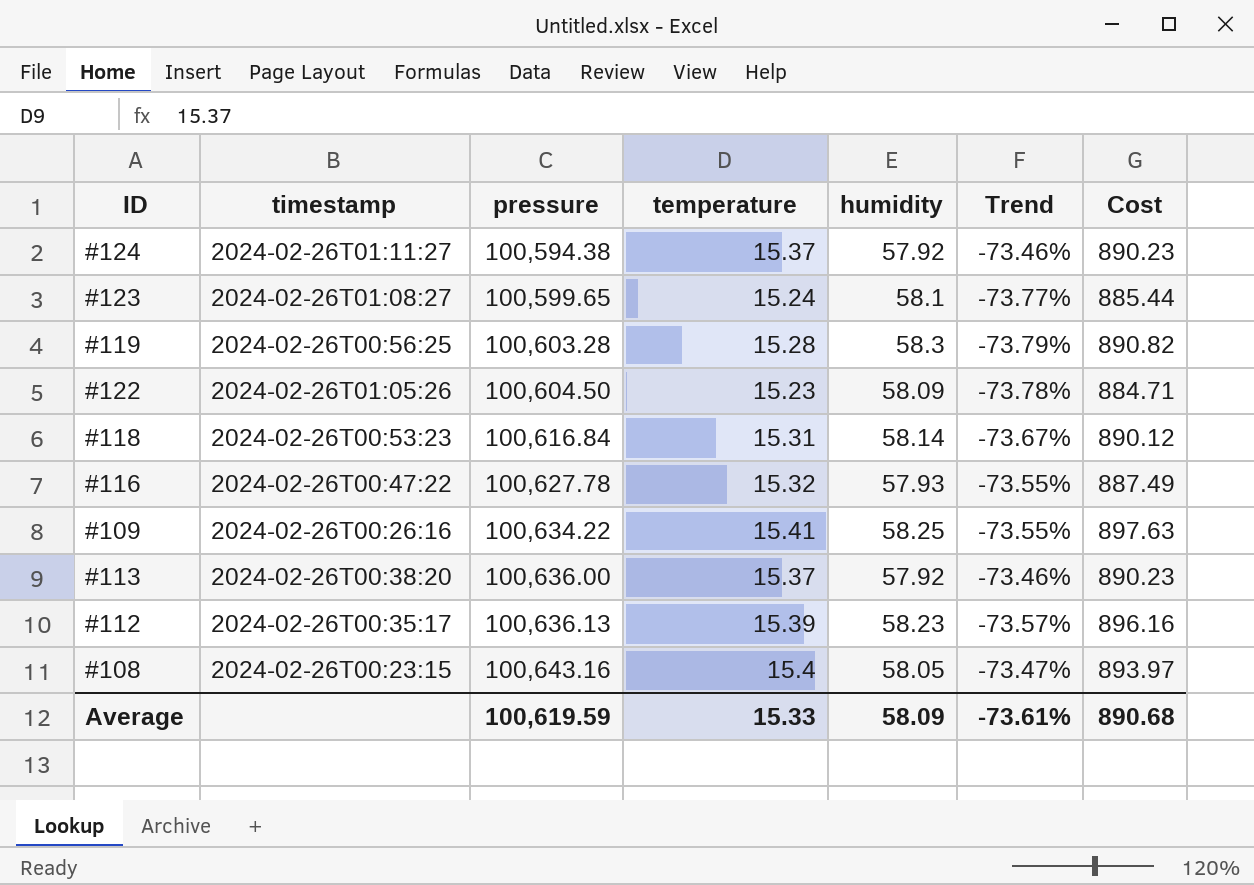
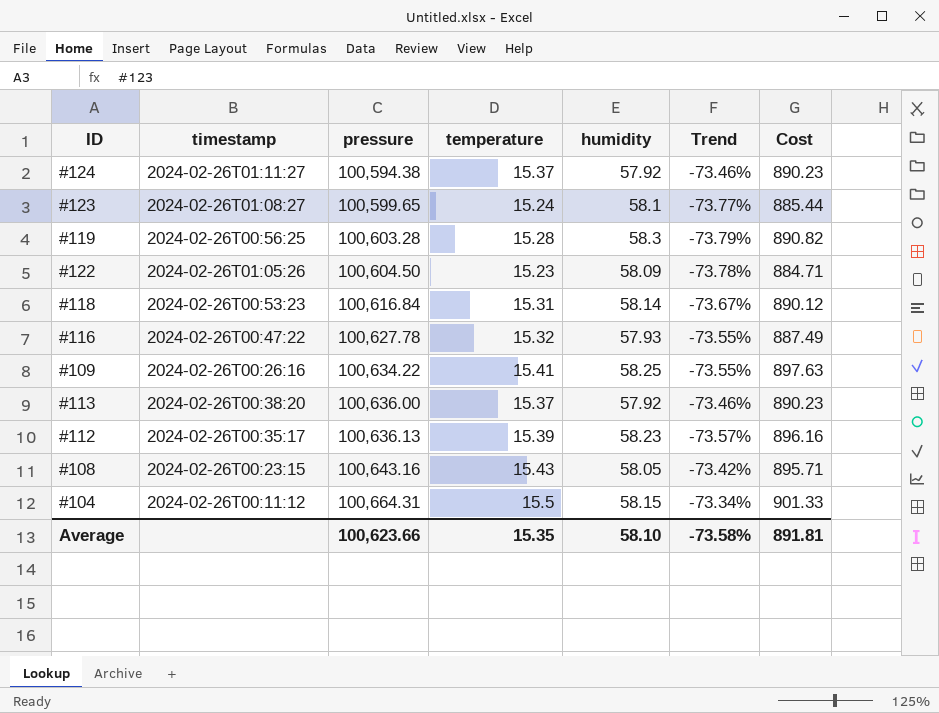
#108 | temperature: 15.4 -> 15.43
#108 | Trend: -73.47% -> -73.42%
#108 | Cost: 893.97 -> 895.71
row #104: none -> 2024-02-26T00:11:12 | 100,664.31 | 15.5 | 58.15 | -73.34% | 901.33
Average | pressure: 100,619.59 -> 100,623.66
Average | temperature: 15.33 -> 15.35
Average | humidity: 58.09 -> 58.10
Average | Trend: -73.61% -> -73.58%
Average | Cost: 890.68 -> 891.81

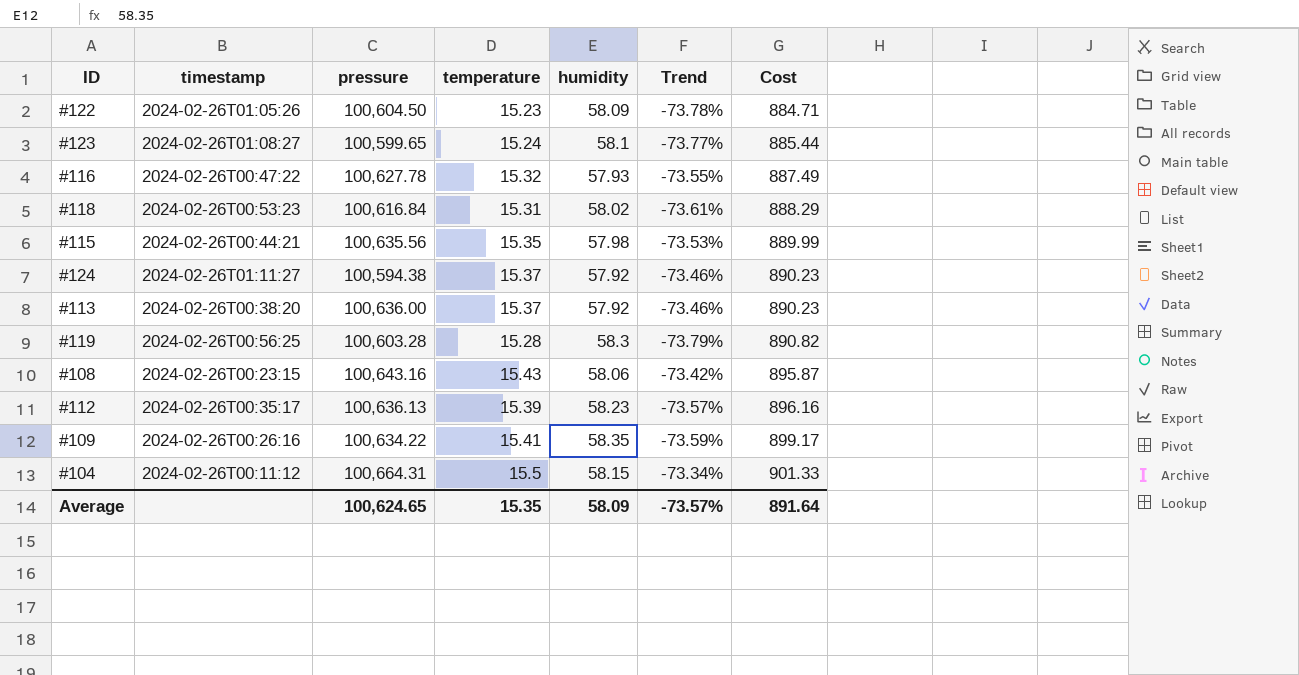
row order: pressure ascending -> Cost ascending
#118 | humidity: 58.14 -> 58.02
#118 | Trend: -73.67% -> -73.61%
#118 | Cost: 890.12 -> 888.29
row #115: none -> 2024-02-26T00:44:21 | 100,635.56 | 15.35 | 57.98 | -73.53% | 889.99
#108 | humidity: 58.05 -> 58.06
#108 | Cost: 895.71 -> 895.87
#109 | humidity: 58.25 -> 58.35
#109 | Trend: -73.55% -> -73.59%
#109 | Cost: 897.63 -> 899.17
Average | pressure: 100,623.66 -> 100,624.65
Average | humidity: 58.10 -> 58.09
Average | Trend: -73.58% -> -73.57%
Average | Cost: 891.81 -> 891.64

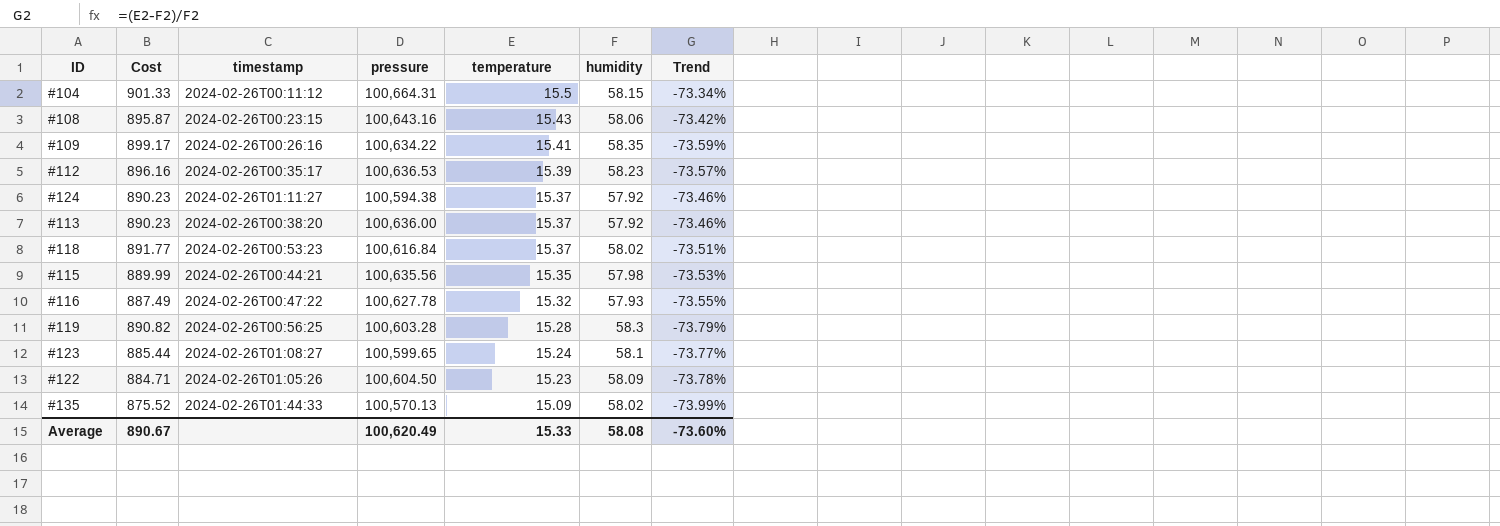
row order: Cost ascending -> temperature descending
column Cost | position: 7 -> 2
#112 | pressure: 100,636.13 -> 100,636.53
#118 | Cost: 888.29 -> 891.77
#118 | temperature: 15.31 -> 15.37
#118 | Trend: -73.61% -> -73.51%
row #135: none -> 875.52 | 2024-02-26T01:44:33 | 100,570.13 | 15.09 | 58.02 | -73.99%
Average | Cost: 891.64 -> 890.67
Average | pressure: 100,624.65 -> 100,620.49
Average | temperature: 15.35 -> 15.33
Average | humidity: 58.09 -> 58.08
Average | Trend: -73.57% -> -73.60%

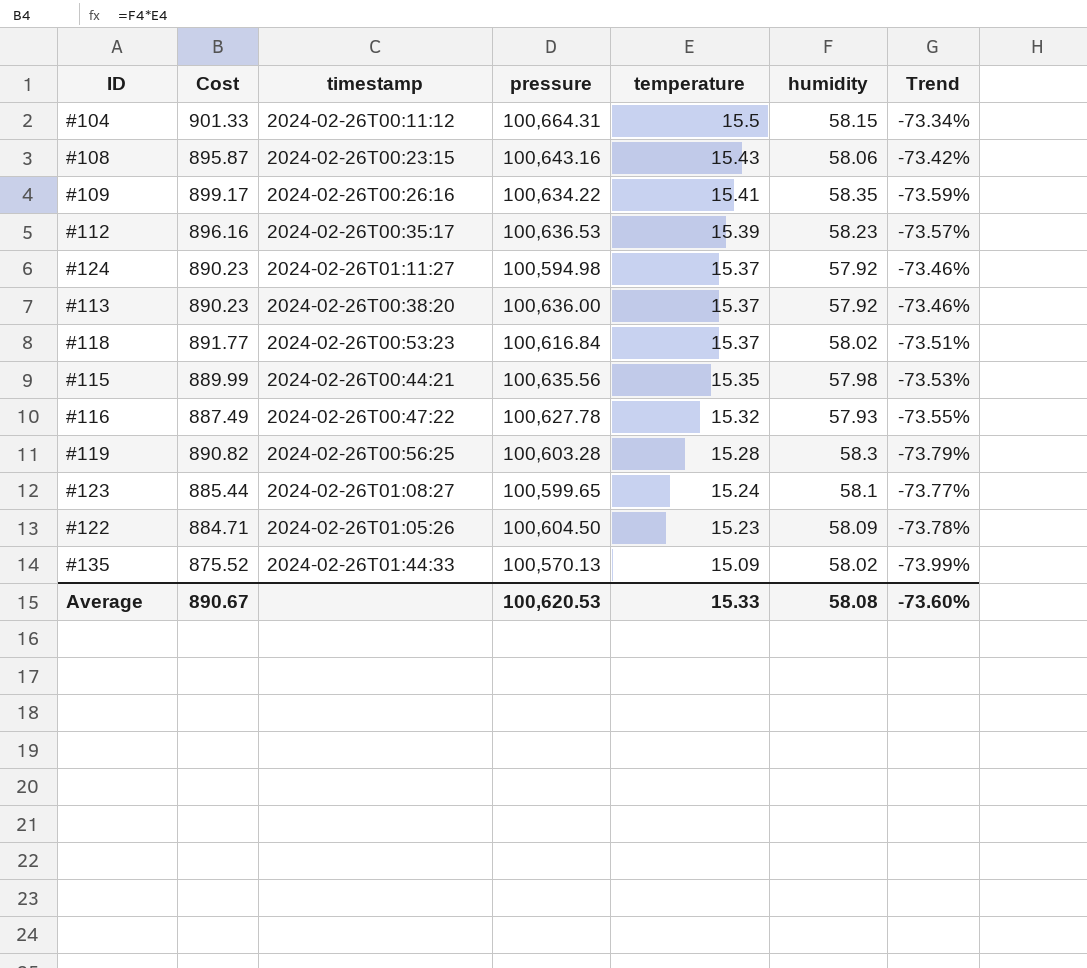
#124 | pressure: 100,594.38 -> 100,594.98
Average | pressure: 100,620.49 -> 100,620.53

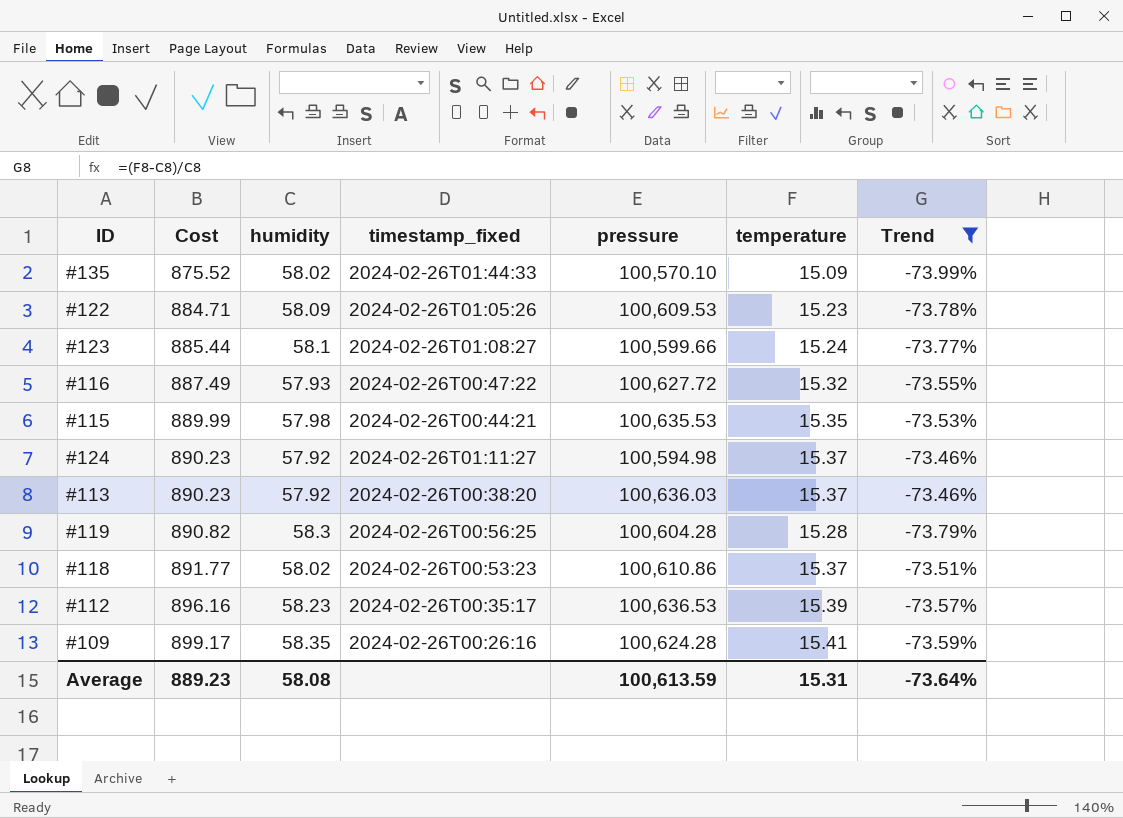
filter: none -> Trend <= -73.46%
row order: temperature descending -> Cost ascending
column humidity | position: 6 -> 3
column name: timestamp -> timestamp_fixed
#135 | pressure: 100,570.13 -> 100,570.10
#122 | pressure: 100,604.50 -> 100,609.53
#123 | pressure: 100,599.65 -> 100,599.66
#116 | pressure: 100,627.78 -> 100,627.72
#115 | pressure: 100,635.56 -> 100,635.53
#113 | pressure: 100,636.00 -> 100,636.03
#119 | pressure: 100,603.28 -> 100,604.28
#118 | pressure: 100,616.84 -> 100,610.86
#109 | pressure: 100,634.22 -> 100,624.28
Average | Cost: 890.67 -> 889.23
Average | pressure: 100,620.53 -> 100,613.59
Average | temperature: 15.33 -> 15.31
Average | Trend: -73.60% -> -73.64%

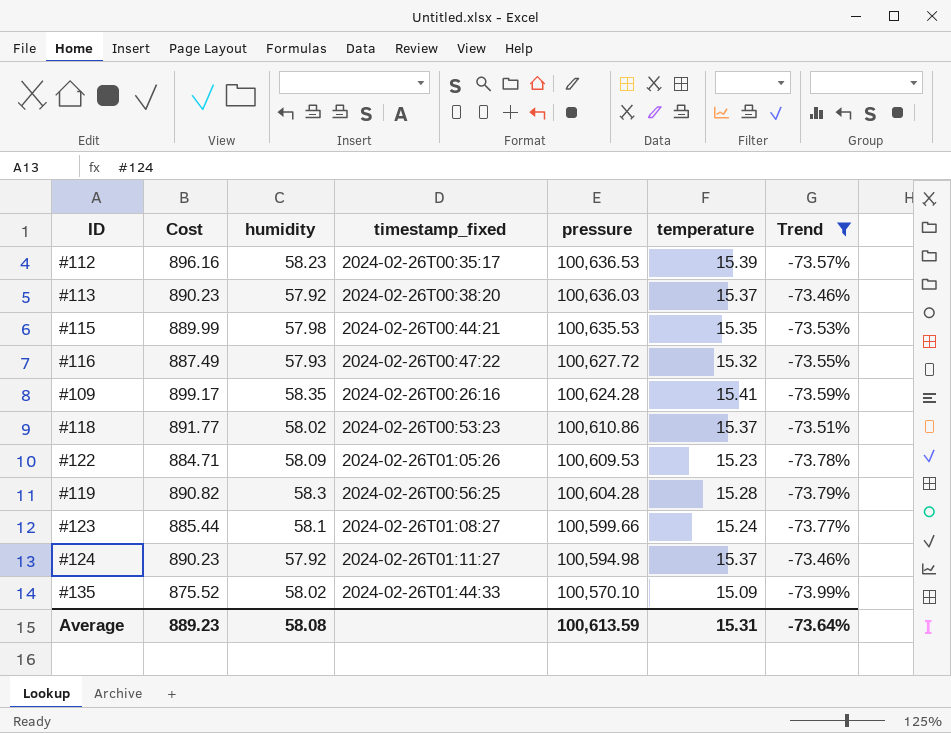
row order: Cost ascending -> pressure descending

